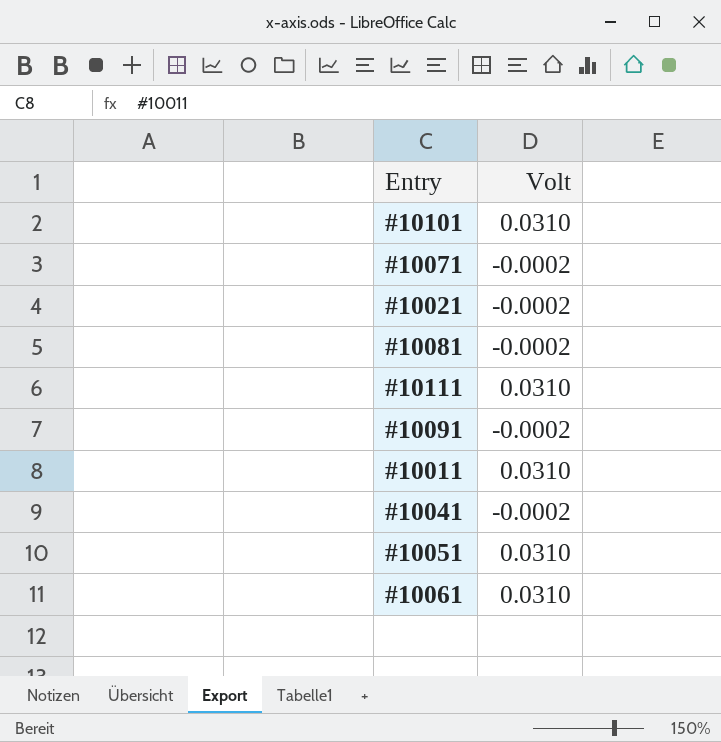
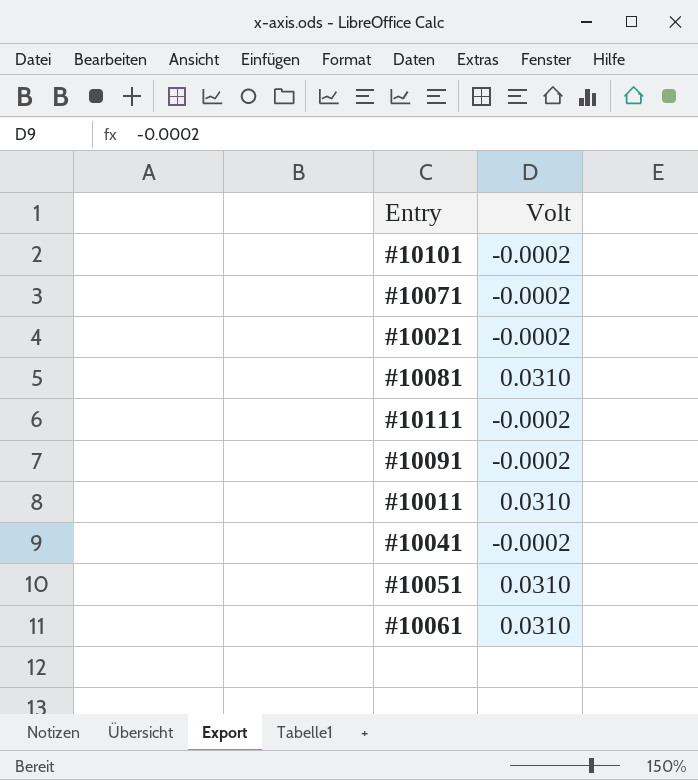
#10101 | Volt: 0.0310 -> -0.0002
#10081 | Volt: -0.0002 -> 0.0310
#10111 | Volt: 0.0310 -> -0.0002

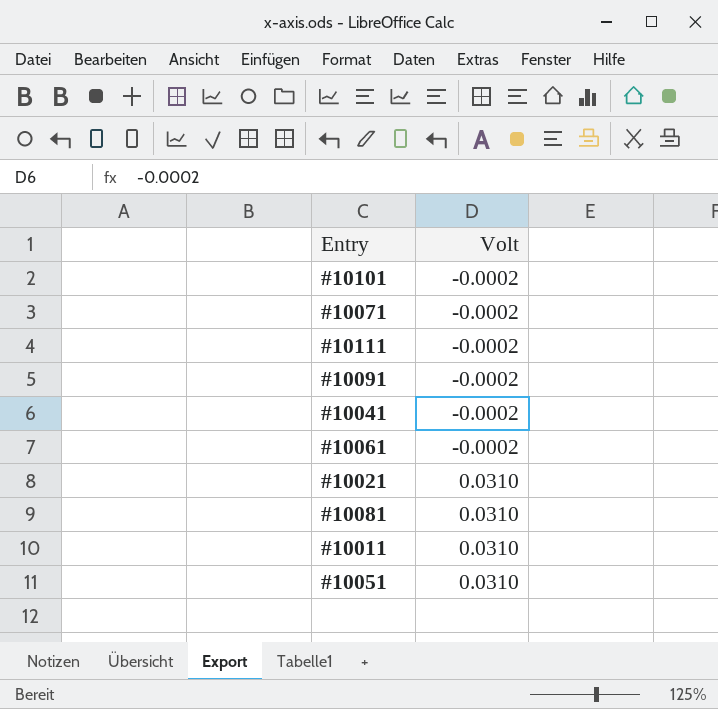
row order: none -> Volt ascending
#10061 | Volt: 0.0310 -> -0.0002
#10021 | Volt: -0.0002 -> 0.0310

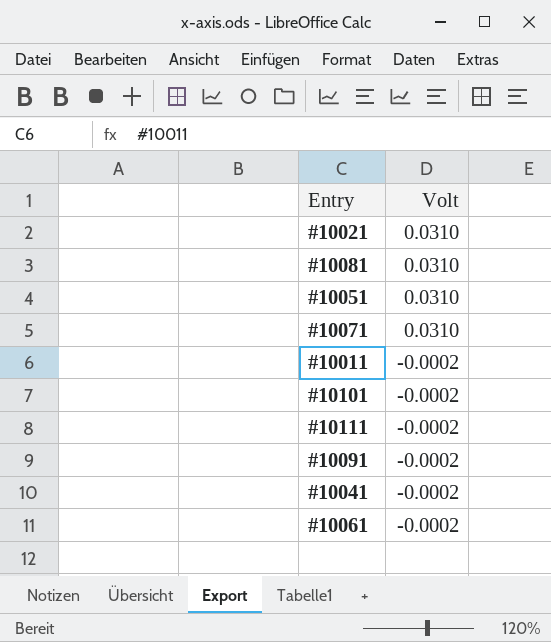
row order: Volt ascending -> Volt descending
#10071 | Volt: -0.0002 -> 0.0310
#10011 | Volt: 0.0310 -> -0.0002

